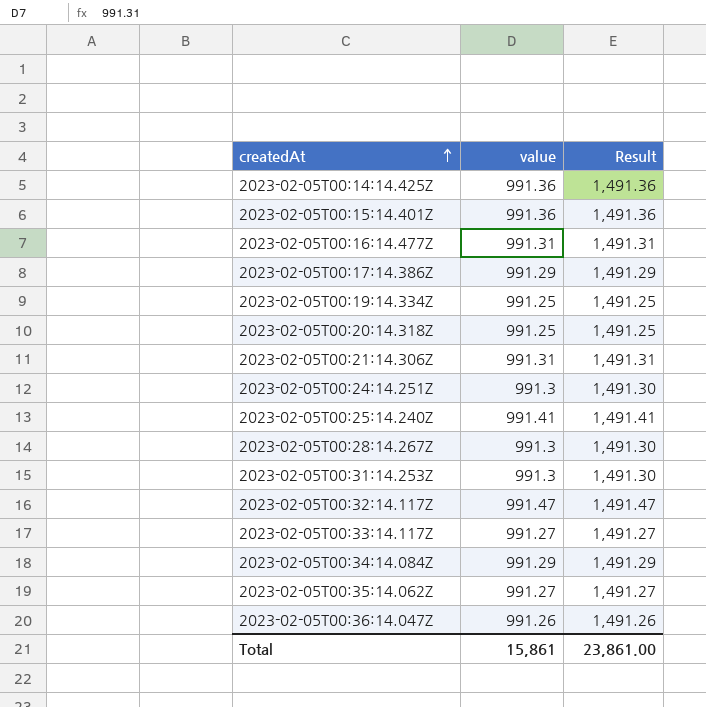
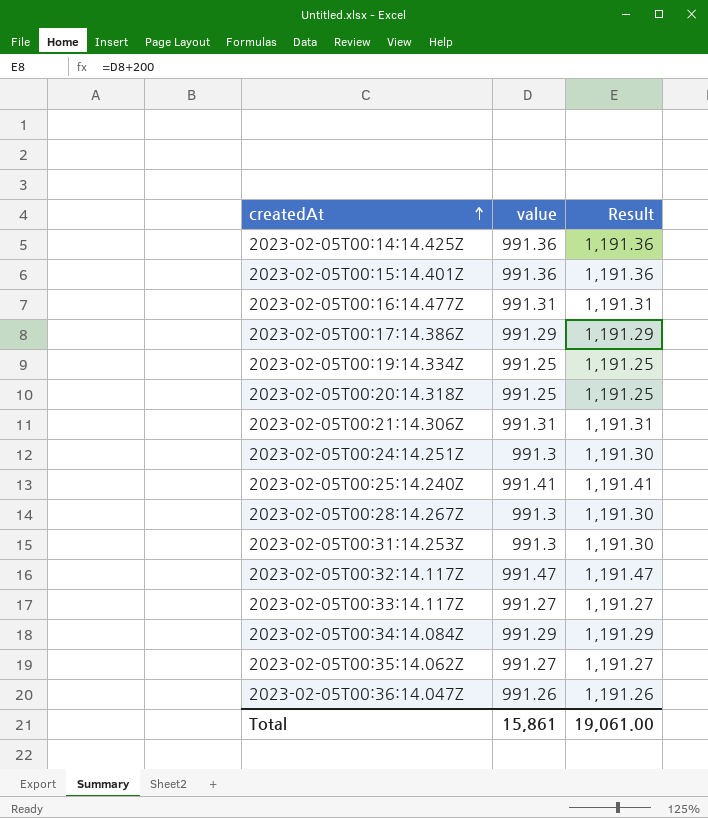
column Result | formula: [value] + 500 -> [value] + 200
Total | Result: 23,861.00 -> 19,061.00

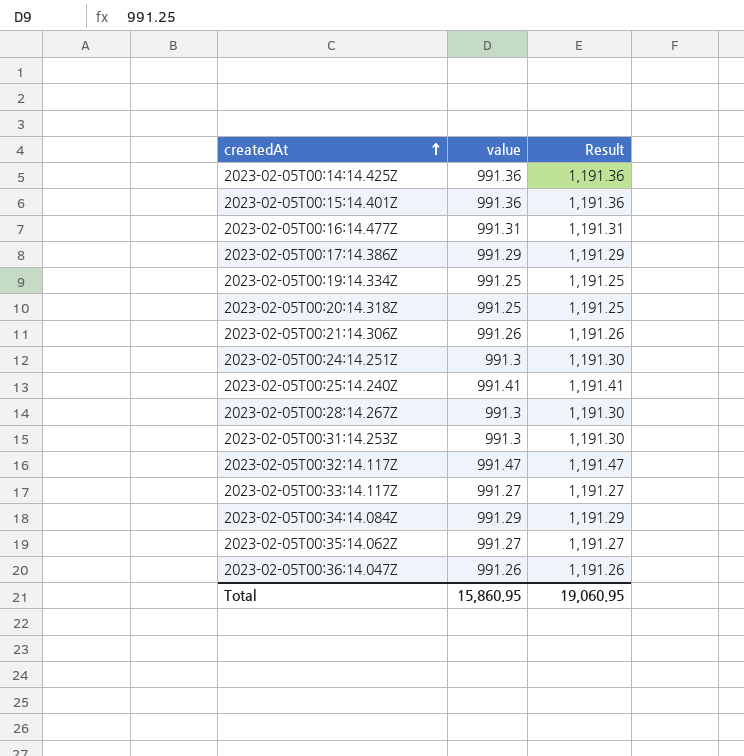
2023-02-05T00:21:14.306Z | value: 991.31 -> 991.26
2023-02-05T00:21:14.306Z | Result: 1,191.31 -> 1,191.26
Total | value: 15,861 -> 15,860.95
Total | Result: 19,061.00 -> 19,060.95

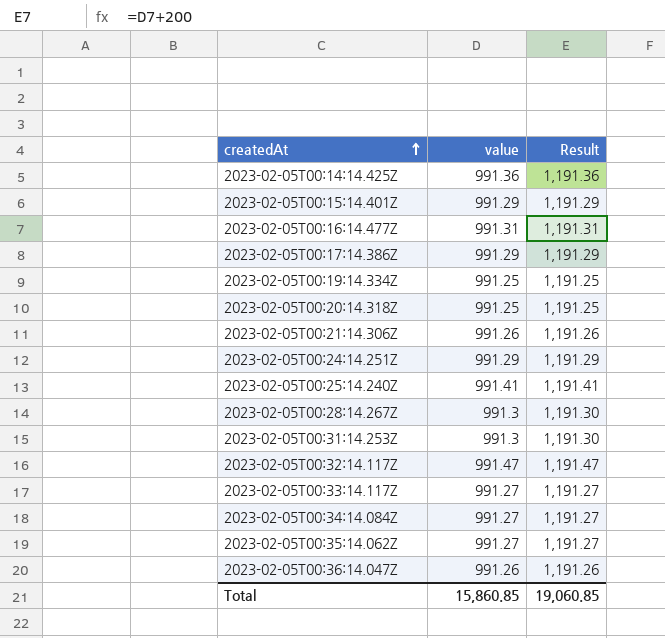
2023-02-05T00:15:14.401Z | value: 991.36 -> 991.29
2023-02-05T00:15:14.401Z | Result: 1,191.36 -> 1,191.29
2023-02-05T00:24:14.251Z | value: 991.3 -> 991.29
2023-02-05T00:24:14.251Z | Result: 1,191.30 -> 1,191.29
2023-02-05T00:34:14.084Z | value: 991.29 -> 991.27
2023-02-05T00:34:14.084Z | Result: 1,191.29 -> 1,191.27
Total | value: 15,860.95 -> 15,860.85
Total | Result: 19,060.95 -> 19,060.85

